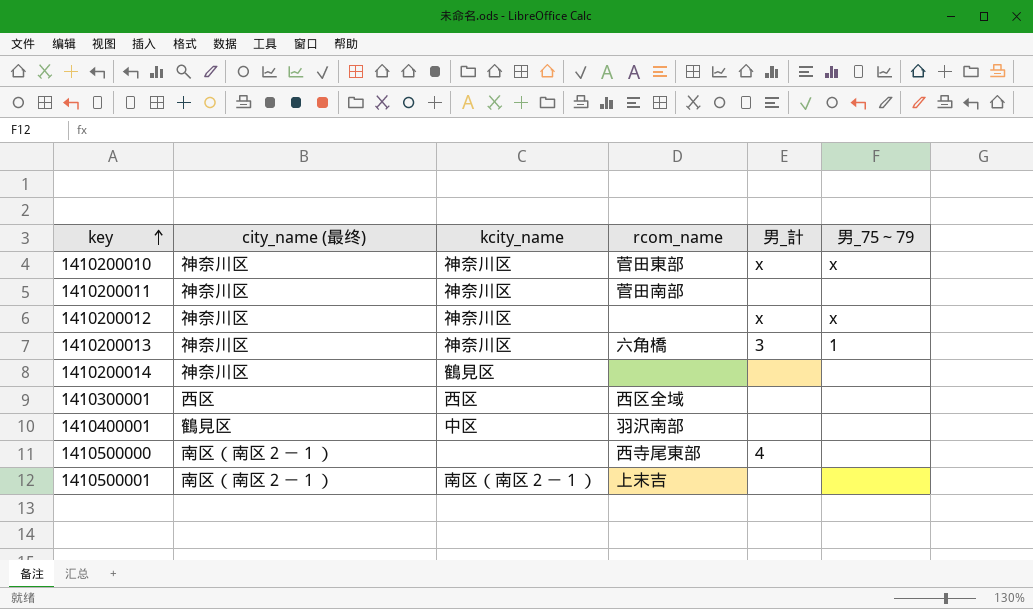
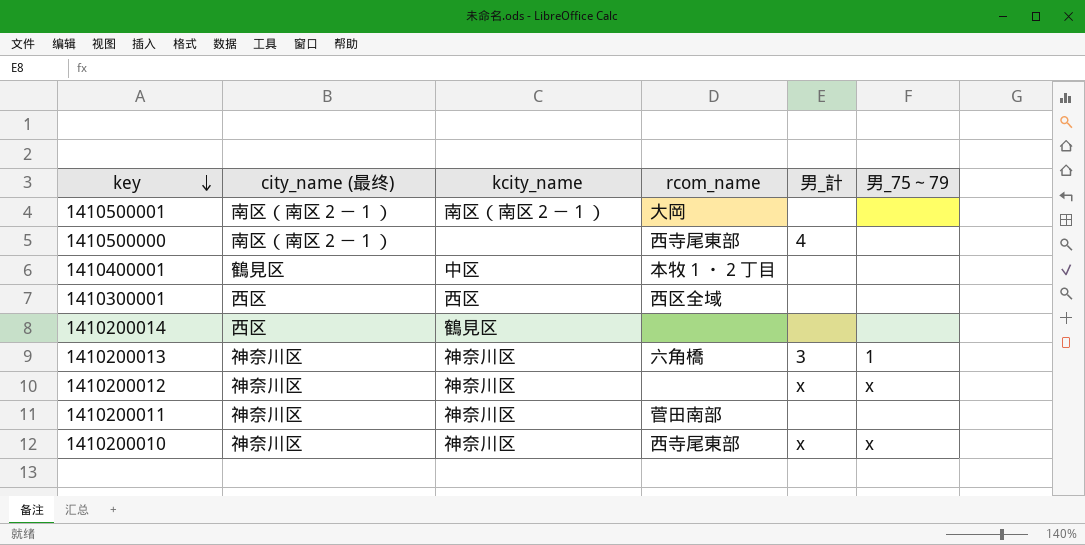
row order: key ascending -> key descending
1410500001 | rcom_name: 上末吉 -> 大岡
1410400001 | rcom_name: 羽沢南部 -> 本牧１・２丁目
1410200014 | city_name (最终): 神奈川区 -> 西区
1410200010 | rcom_name: 菅田東部 -> 西寺尾東部

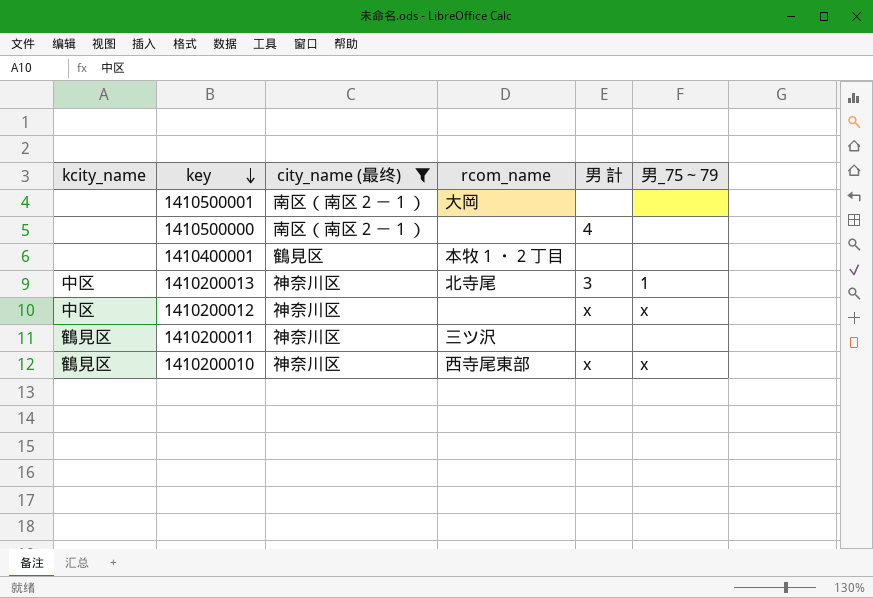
filter: none -> city_name (最终) != 西区
column kcity_name | position: 3 -> 1
column name: 男_計 -> 男 計
1410500001 | kcity_name: 南区（南区２－１） -> none
1410500000 | rcom_name: 西寺尾東部 -> none
1410400001 | kcity_name: 中区 -> none
1410200013 | kcity_name: 神奈川区 -> 中区
1410200013 | rcom_name: 六角橋 -> 北寺尾
1410200012 | kcity_name: 神奈川区 -> 中区
1410200011 | kcity_name: 神奈川区 -> 鶴見区
1410200011 | rcom_name: 菅田南部 -> 三ツ沢
1410200010 | kcity_name: 神奈川区 -> 鶴見区

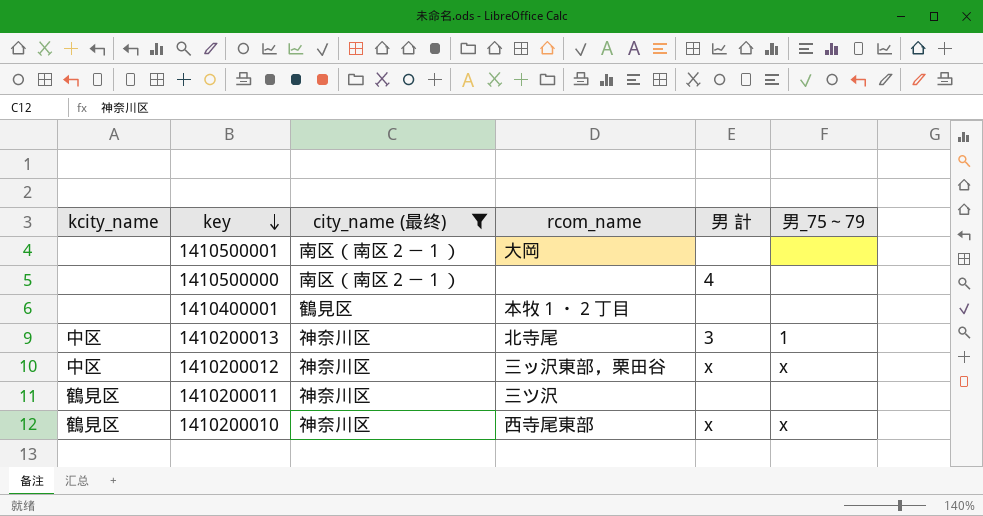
1410200012 | rcom_name: none -> 三ッ沢東部，栗田谷

